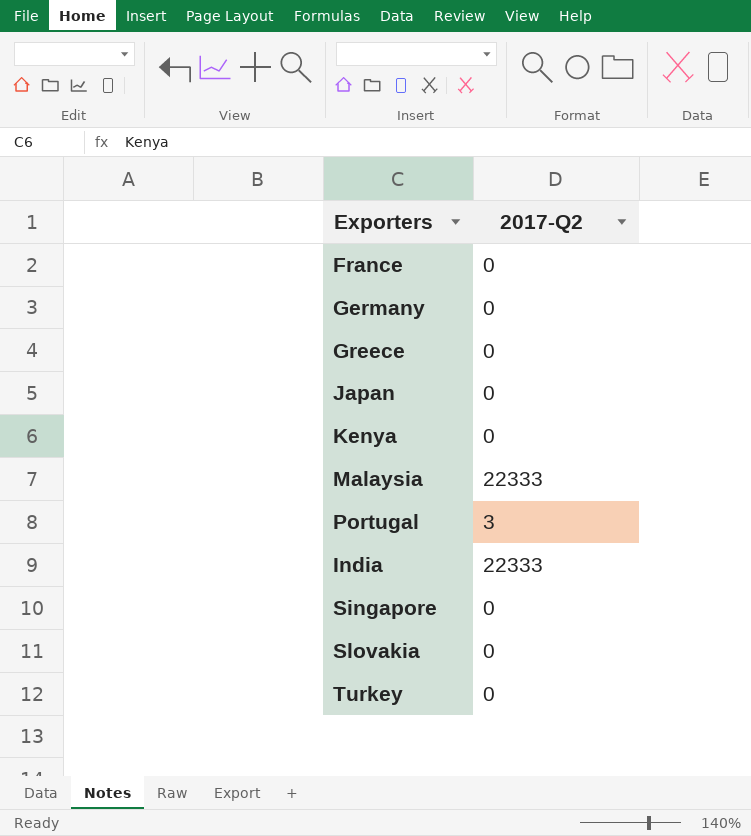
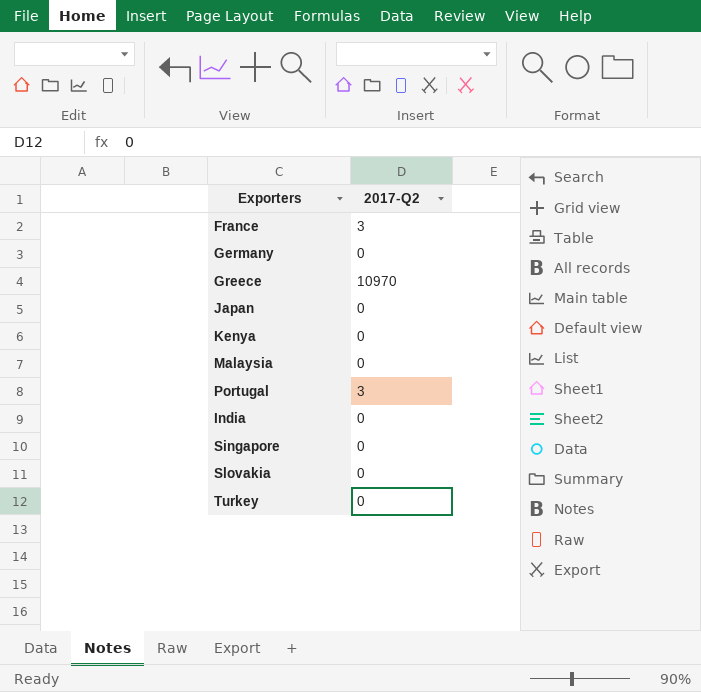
France | 2017-Q2: 0 -> 3
Greece | 2017-Q2: 0 -> 10970
Malaysia | 2017-Q2: 22333 -> 0
India | 2017-Q2: 22333 -> 0

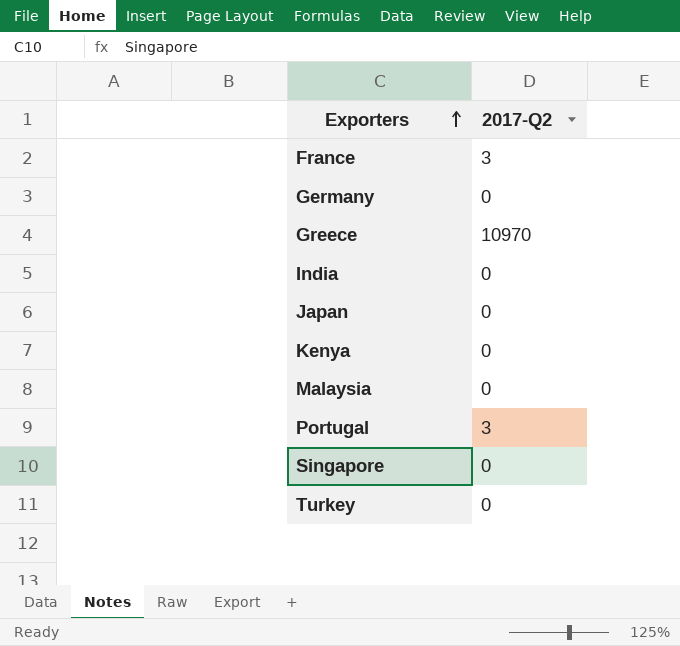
row order: none -> Exporters ascending
row Slovakia: 0 -> none

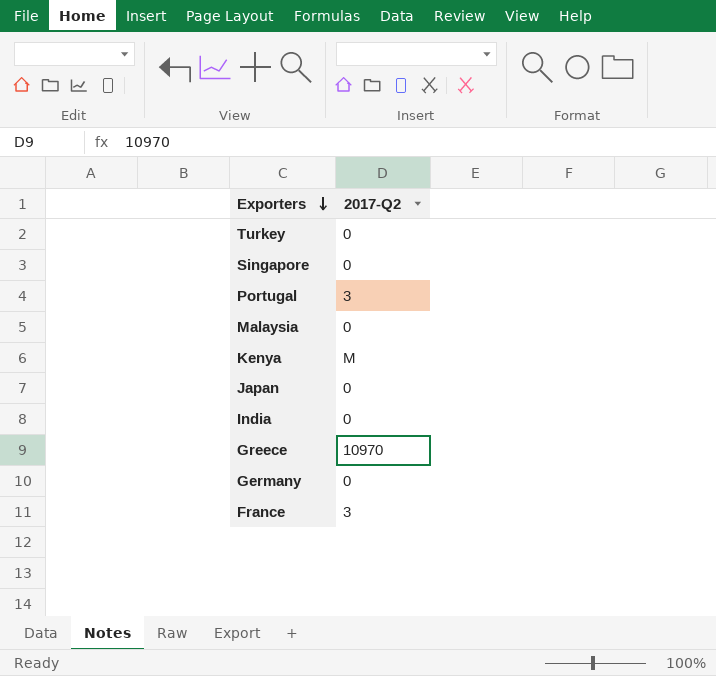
row order: Exporters ascending -> Exporters descending
Kenya | 2017-Q2: 0 -> M

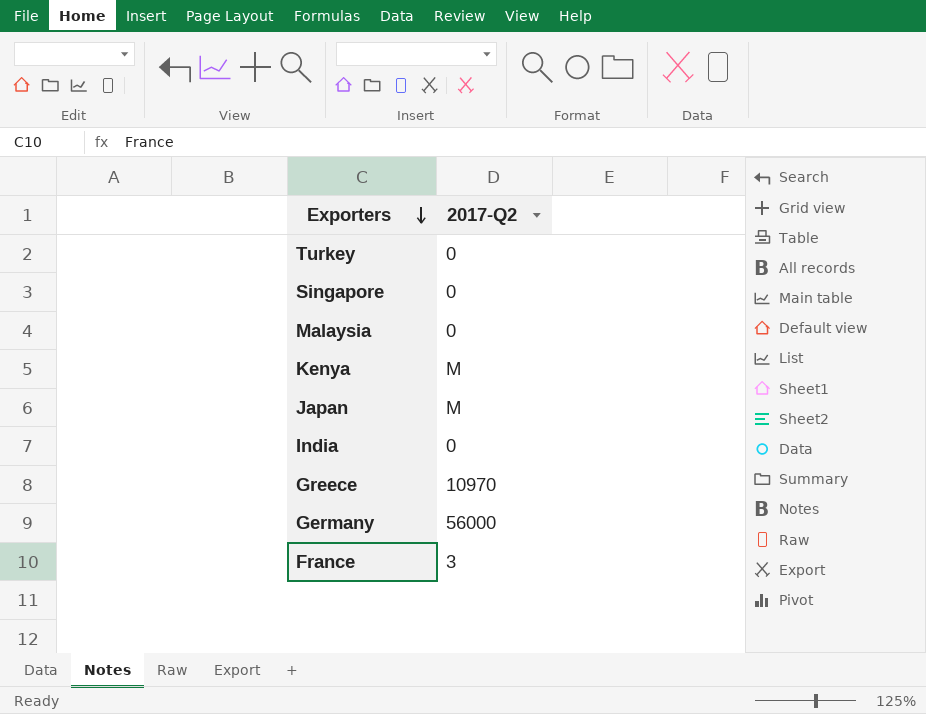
row Portugal: 3 -> none
Japan | 2017-Q2: 0 -> M
Germany | 2017-Q2: 0 -> 56000

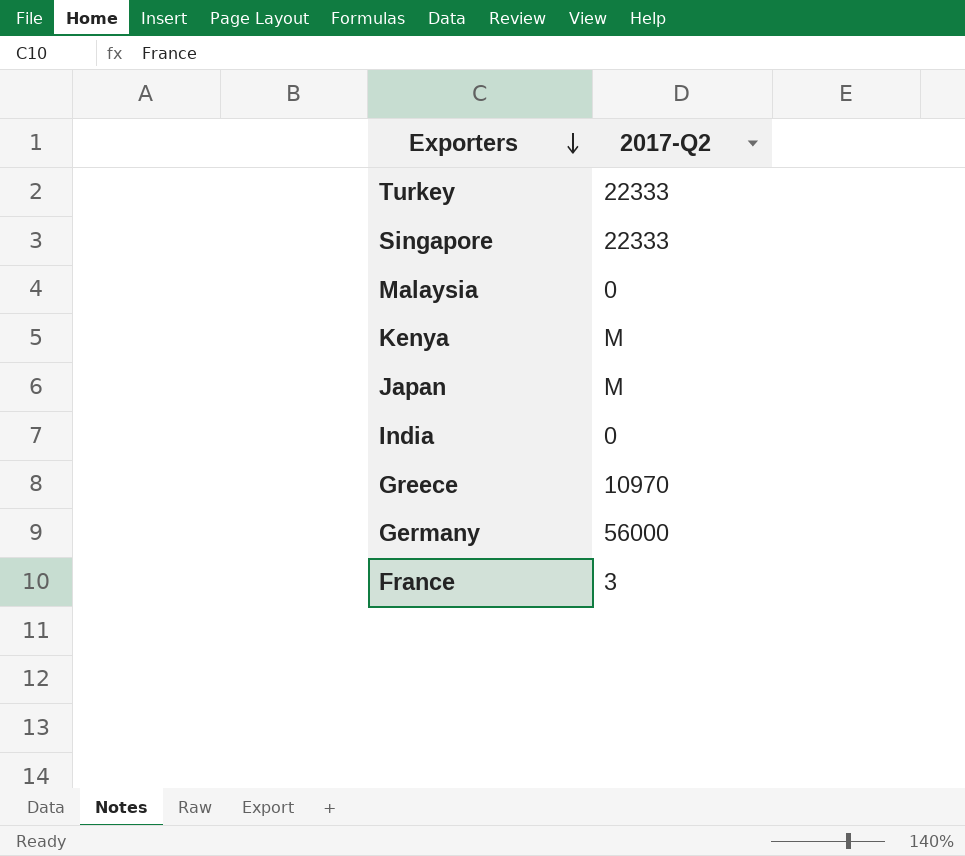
Turkey | 2017-Q2: 0 -> 22333
Singapore | 2017-Q2: 0 -> 22333

